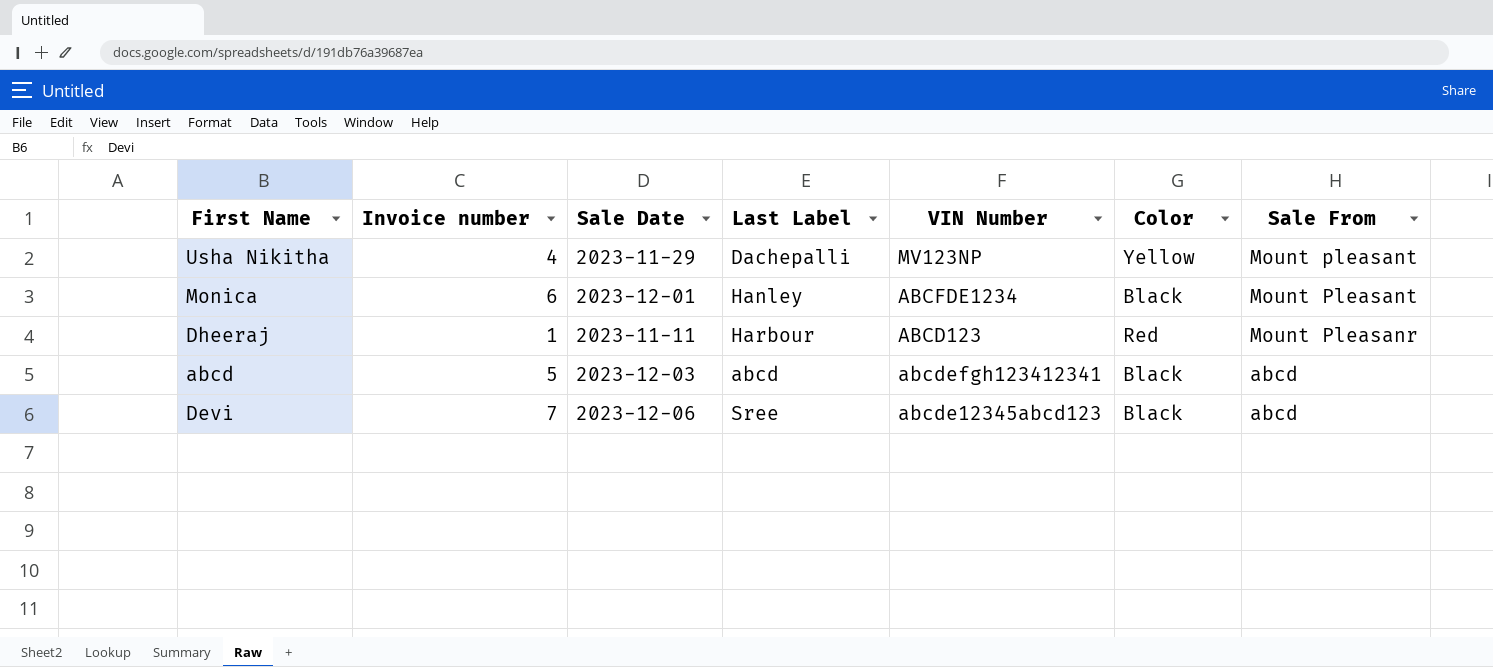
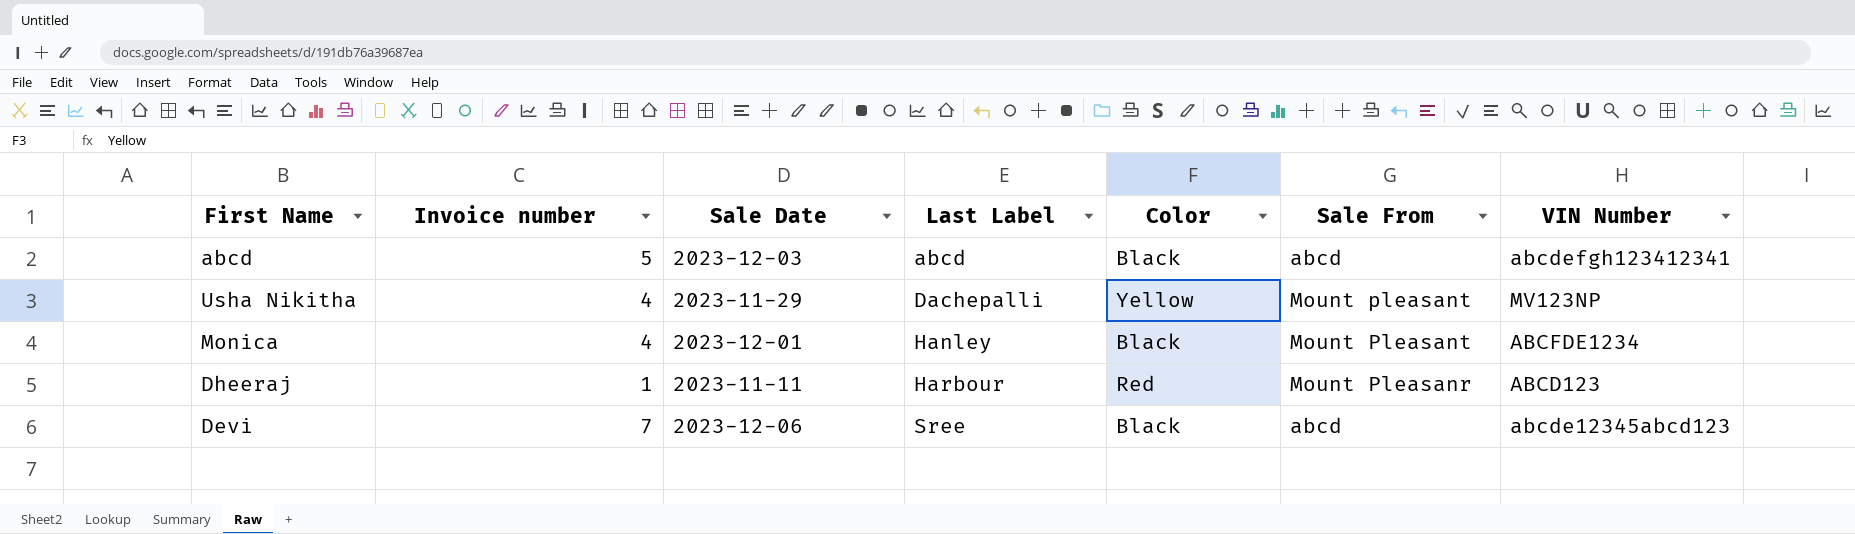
row order: Sale From descending -> Last Label ascending
column VIN Number | position: 5 -> 7
Monica | Invoice number: 6 -> 4

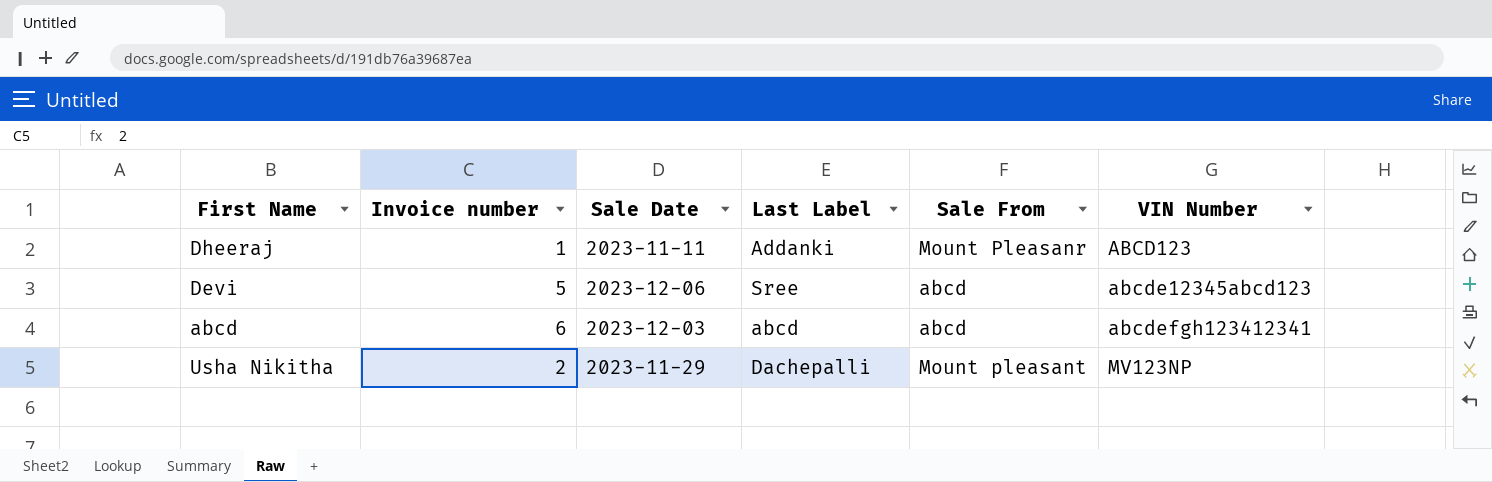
row order: Last Label ascending -> VIN Number ascending
column Color | position: 5 -> none
row Monica: 4 | 2023-12-01 | Hanley | Black | Mount Pleasant | ABCFDE1234 -> none
Dheeraj | Last Label: Harbour -> Addanki
Devi | Invoice number: 7 -> 5
abcd | Invoice number: 5 -> 6
Usha Nikitha | Invoice number: 4 -> 2

